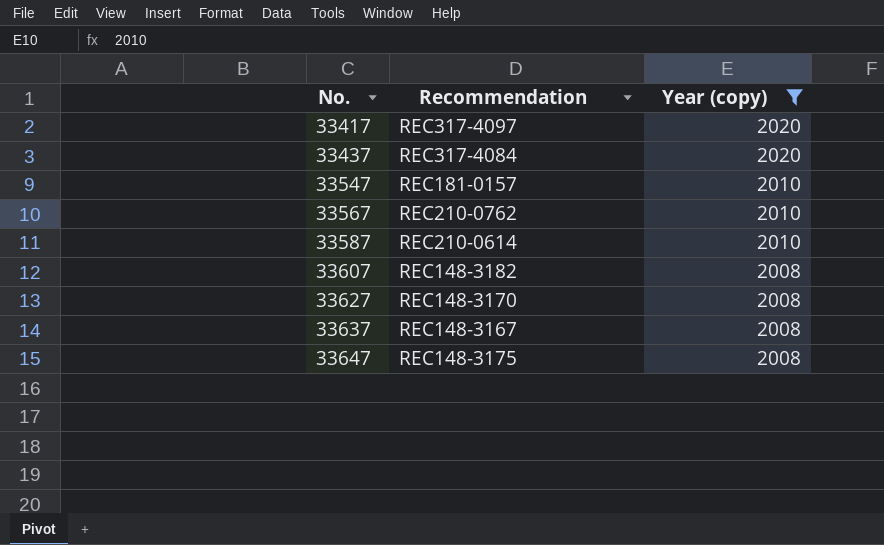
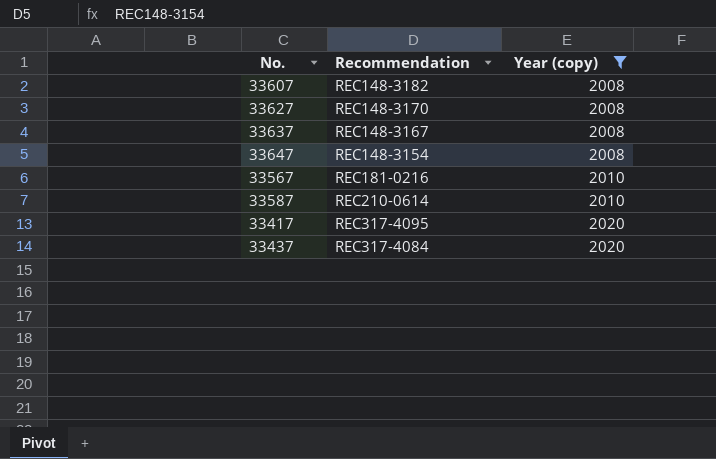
row order: No. ascending -> Year (copy) ascending
row 33547: REC181-0157 | 2010 -> none
33647 | Recommendation: REC148-3175 -> REC148-3154
33567 | Recommendation: REC210-0762 -> REC181-0216
33417 | Recommendation: REC317-4097 -> REC317-4095

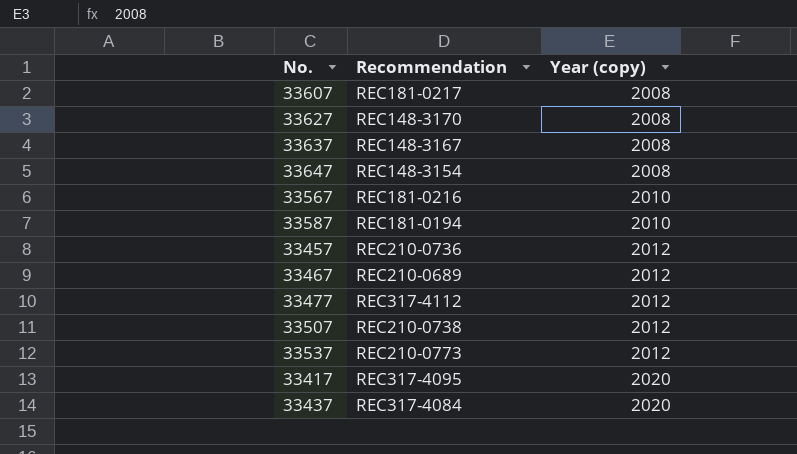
filter: Year (copy) != 2012 -> none
33607 | Recommendation: REC148-3182 -> REC181-0217
33587 | Recommendation: REC210-0614 -> REC181-0194

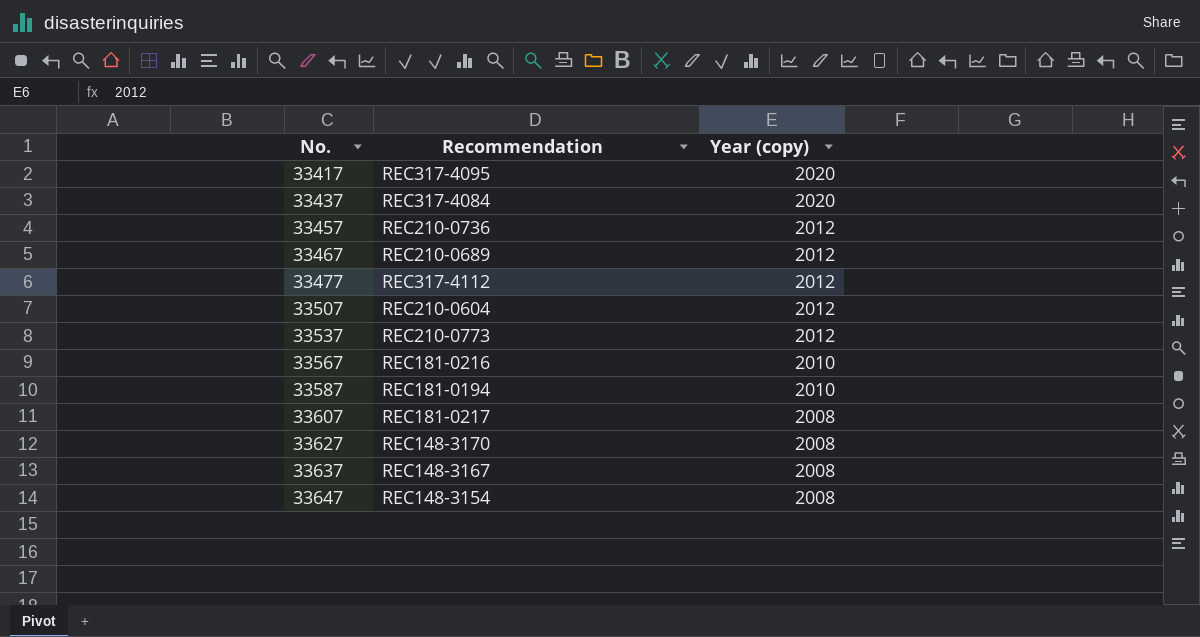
row order: Year (copy) ascending -> No. ascending
33507 | Recommendation: REC210-0738 -> REC210-0604

